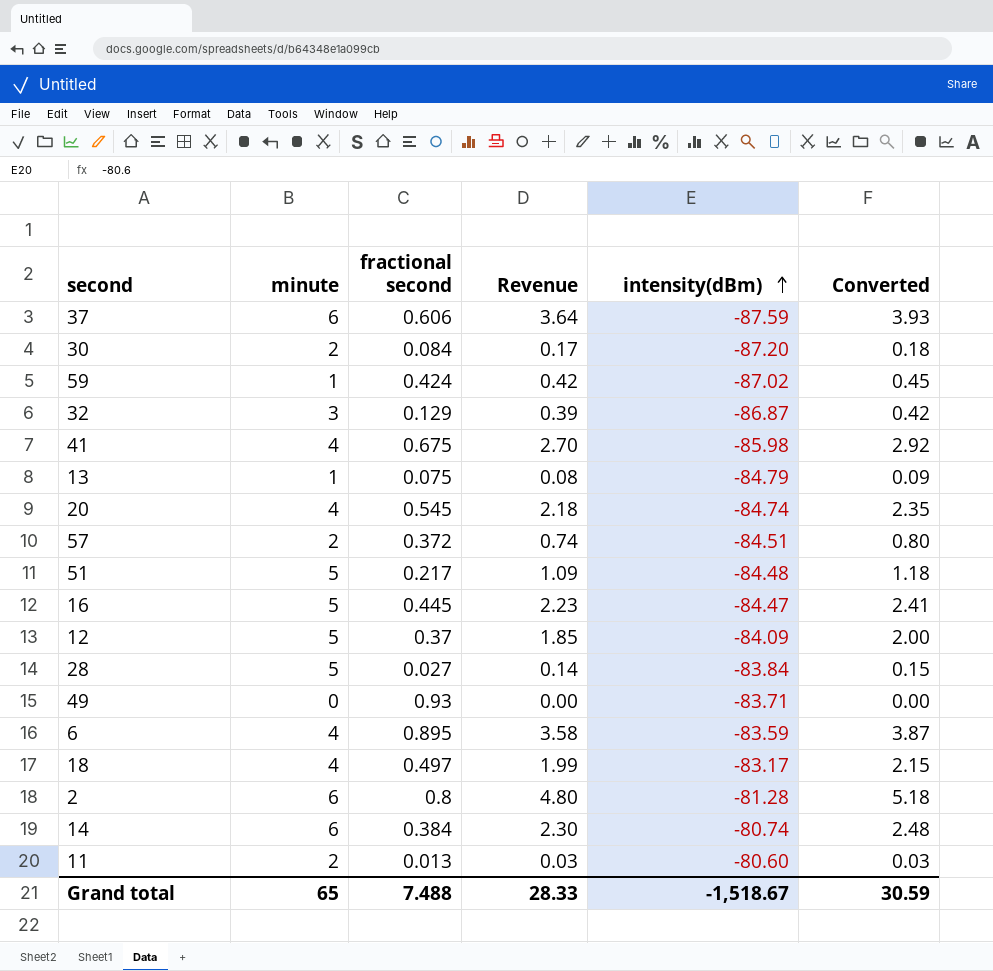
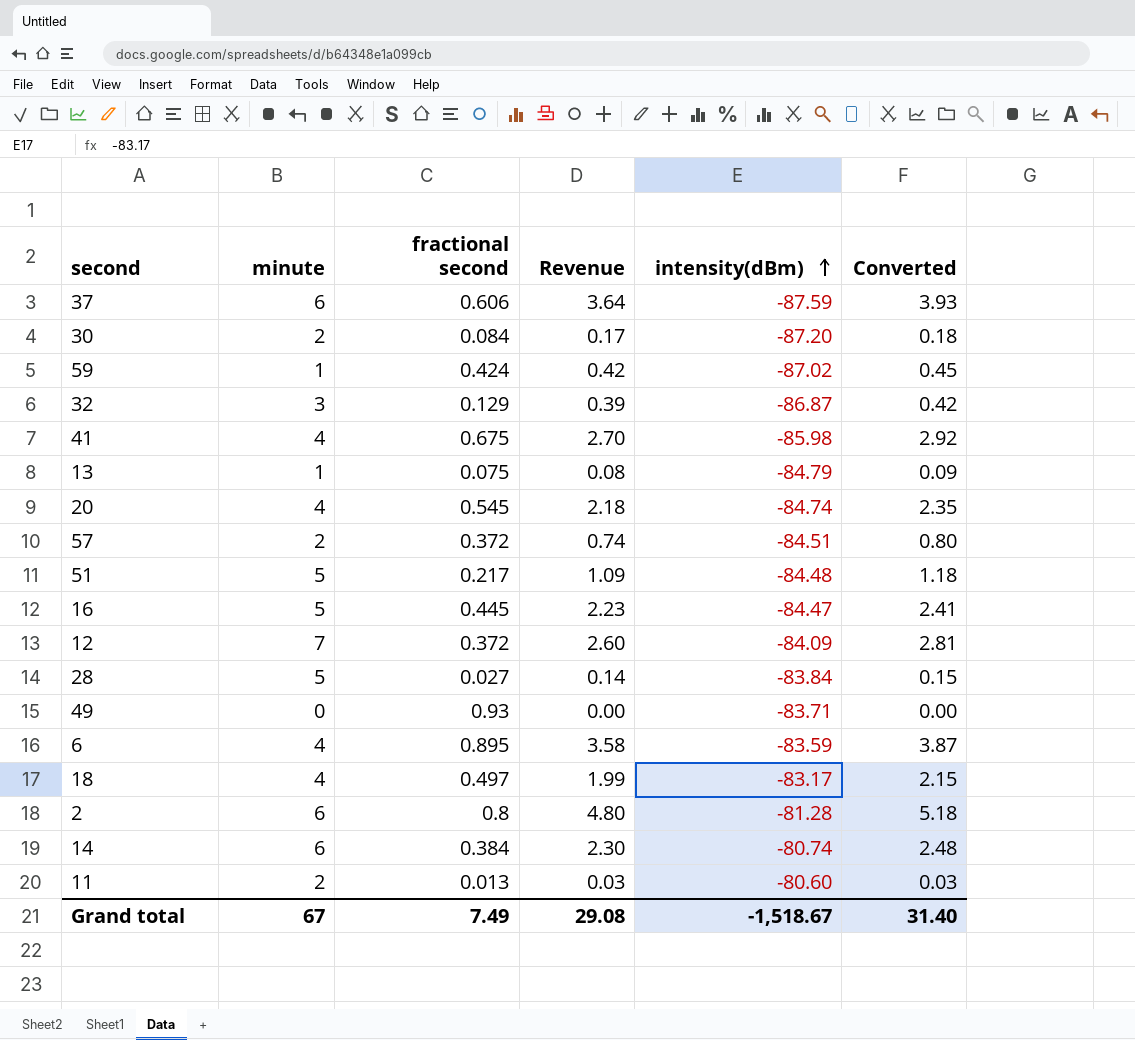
12 | minute: 5 -> 7
12 | fractional second: 0.37 -> 0.372
12 | Revenue: 1.85 -> 2.60
12 | Converted: 2.00 -> 2.81
Grand total | minute: 65 -> 67
Grand total | fractional second: 7.488 -> 7.49
Grand total | Revenue: 28.33 -> 29.08
Grand total | Converted: 30.59 -> 31.40

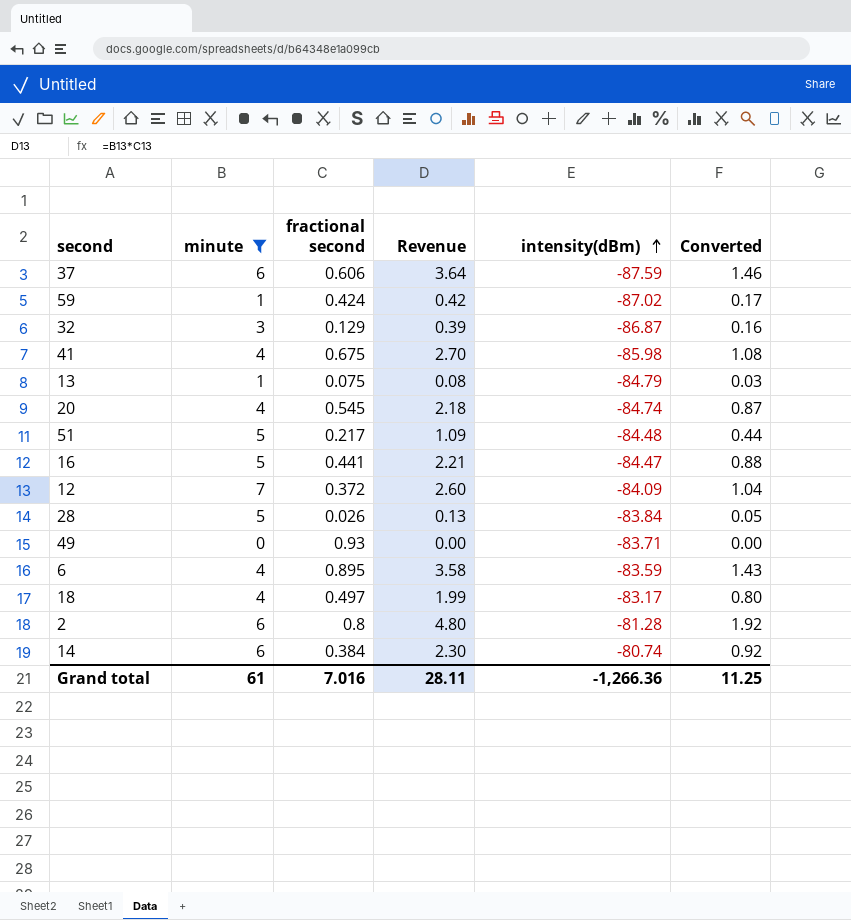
filter: none -> minute != 2
column Converted | formula: [Revenue] * 1.08 -> [Revenue] * 0.4
16 | fractional second: 0.445 -> 0.441
16 | Revenue: 2.23 -> 2.21
28 | fractional second: 0.027 -> 0.026
28 | Revenue: 0.14 -> 0.13
Grand total | minute: 67 -> 61
Grand total | fractional second: 7.49 -> 7.016
Grand total | Revenue: 29.08 -> 28.11
Grand total | intensity(dBm): -1,518.67 -> -1,266.36
Grand total | Converted: 31.40 -> 11.25

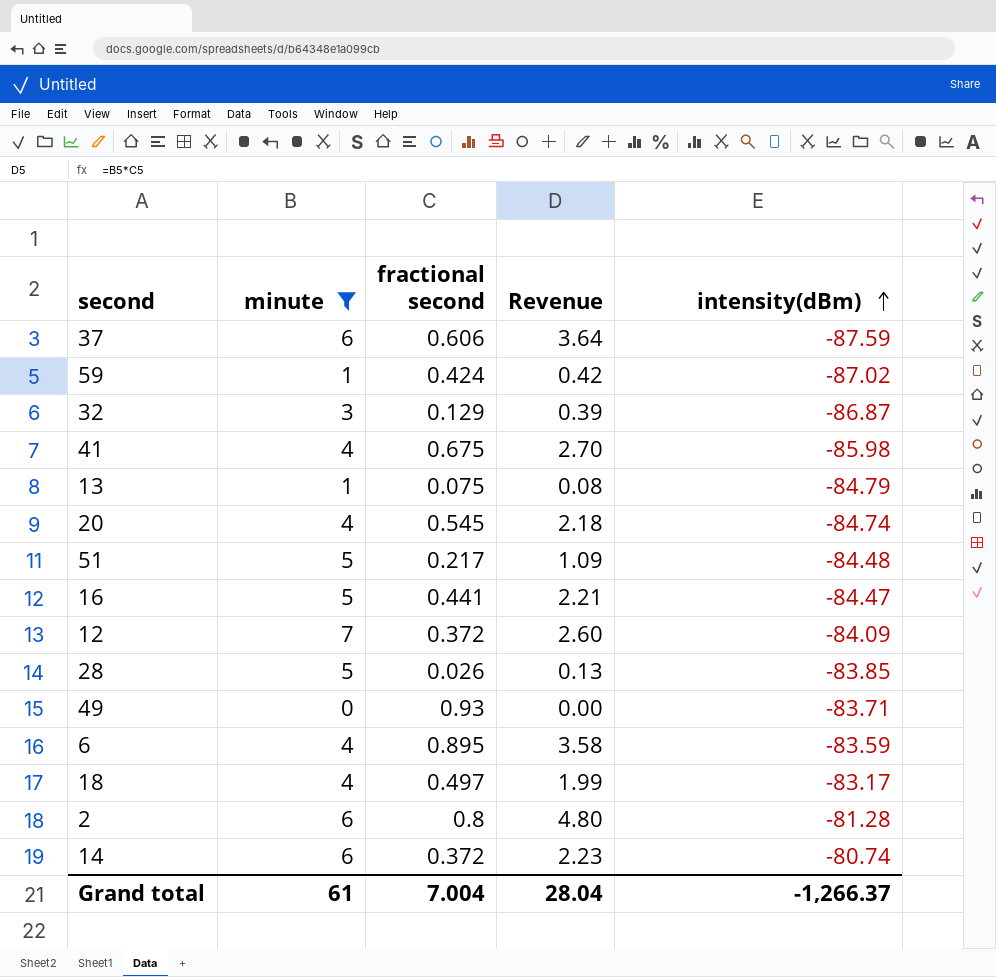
column Converted | formula: [Revenue] * 0.4 -> none
28 | intensity(dBm): -83.84 -> -83.85
14 | fractional second: 0.384 -> 0.372
14 | Revenue: 2.30 -> 2.23
Grand total | fractional second: 7.016 -> 7.004
Grand total | Revenue: 28.11 -> 28.04
Grand total | intensity(dBm): -1,266.36 -> -1,266.37

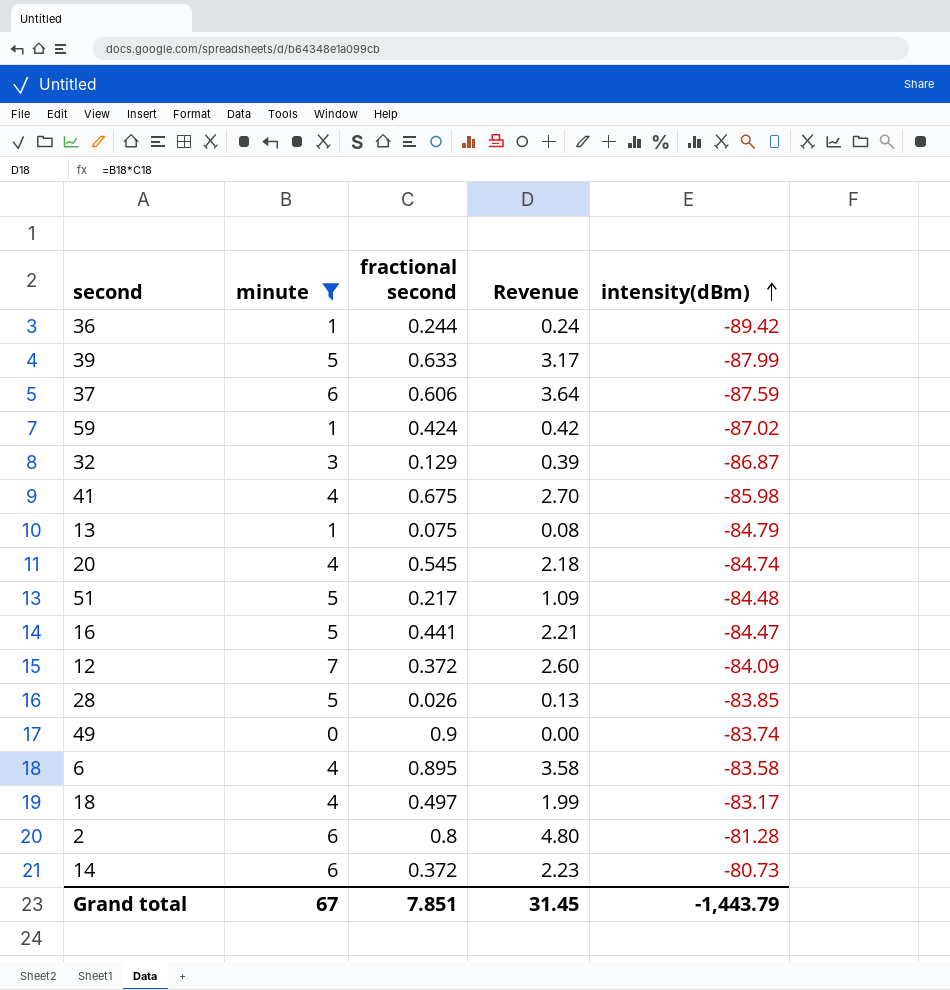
row 36: none -> 1 | 0.244 | 0.24 | -89.42
row 39: none -> 5 | 0.633 | 3.17 | -87.99
49 | fractional second: 0.93 -> 0.9
49 | intensity(dBm): -83.71 -> -83.74
6 | intensity(dBm): -83.59 -> -83.58
14 | intensity(dBm): -80.74 -> -80.73
Grand total | minute: 61 -> 67
Grand total | fractional second: 7.004 -> 7.851
Grand total | Revenue: 28.04 -> 31.45
Grand total | intensity(dBm): -1,266.37 -> -1,443.79

